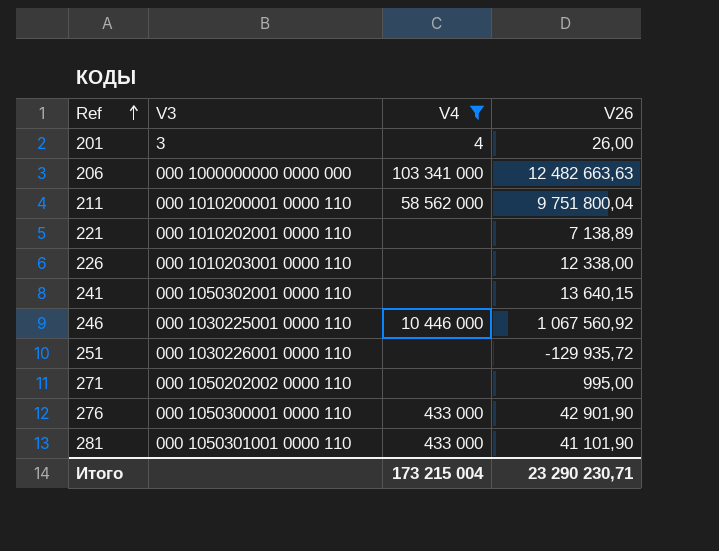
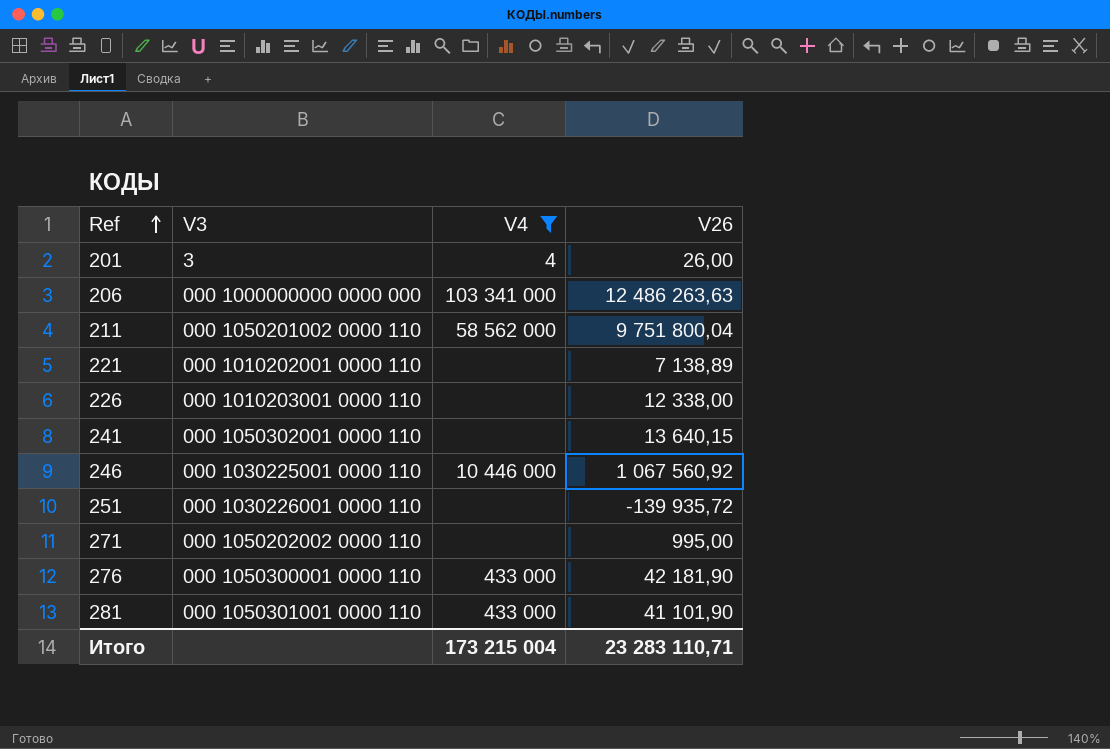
206 | V26: 12 482 663,63 -> 12 486 263,63
211 | V3: 000 1010200001 0000 110 -> 000 1050201002 0000 110
251 | V26: -129 935,72 -> -139 935,72
276 | V26: 42 901,90 -> 42 181,90
Итого | V26: 23 290 230,71 -> 23 283 110,71

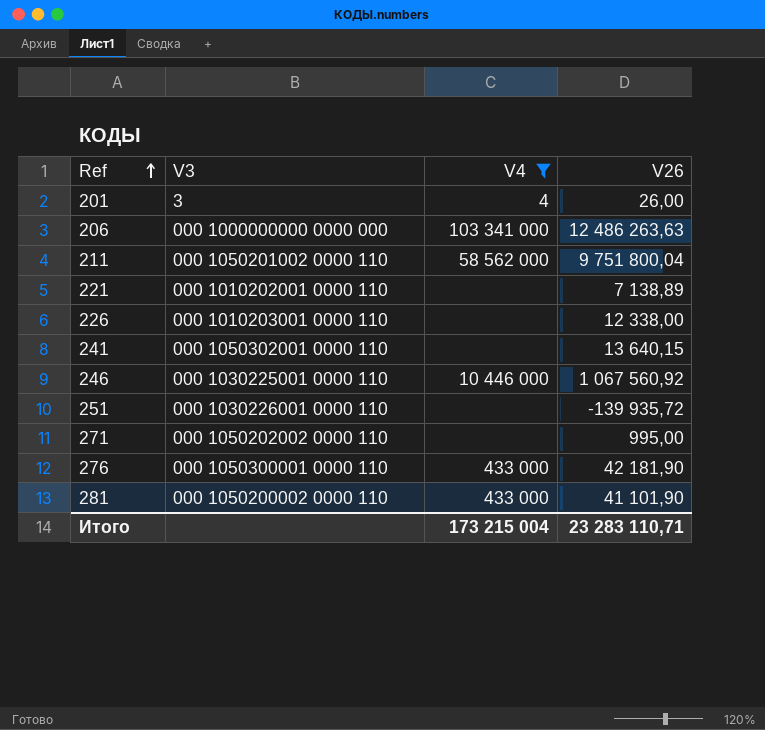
281 | V3: 000 1050301001 0000 110 -> 000 1050200002 0000 110

